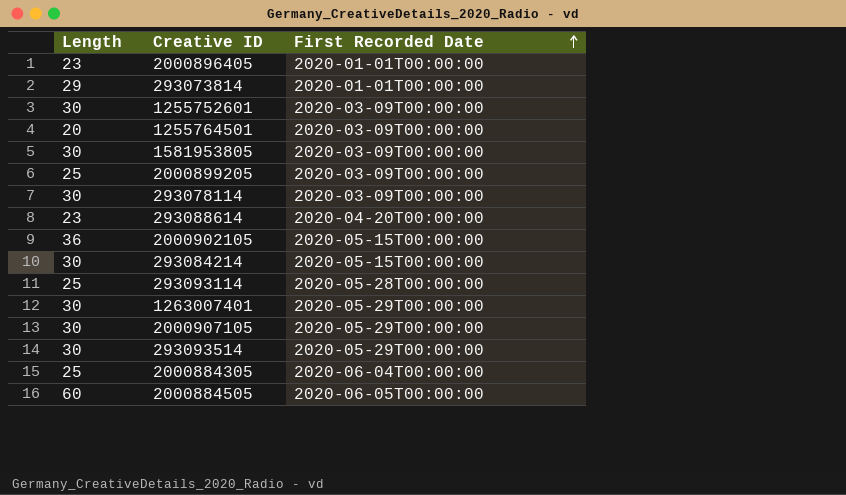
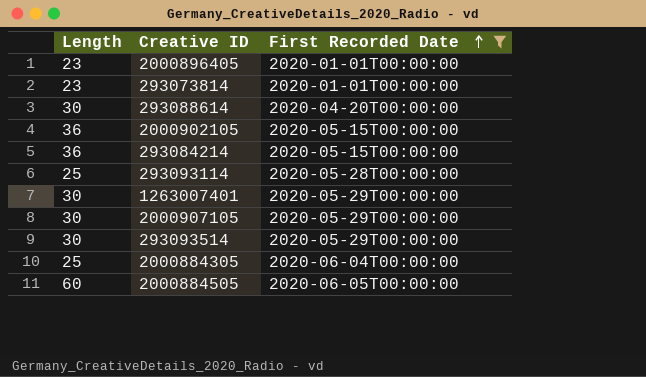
filter: none -> First Recorded Date != 2020-03-09T00:00:00
293073814 | Length: 29 -> 23
293088614 | Length: 23 -> 30
293084214 | Length: 30 -> 36

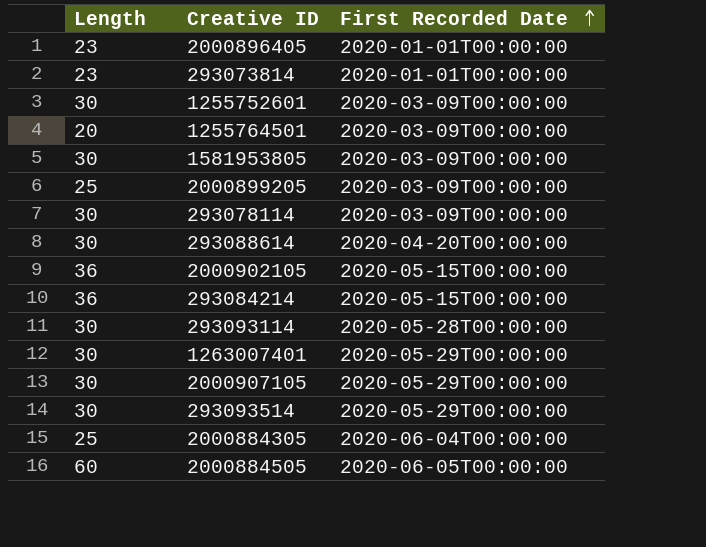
filter: First Recorded Date != 2020-03-09T00:00:00 -> none
293093114 | Length: 25 -> 30

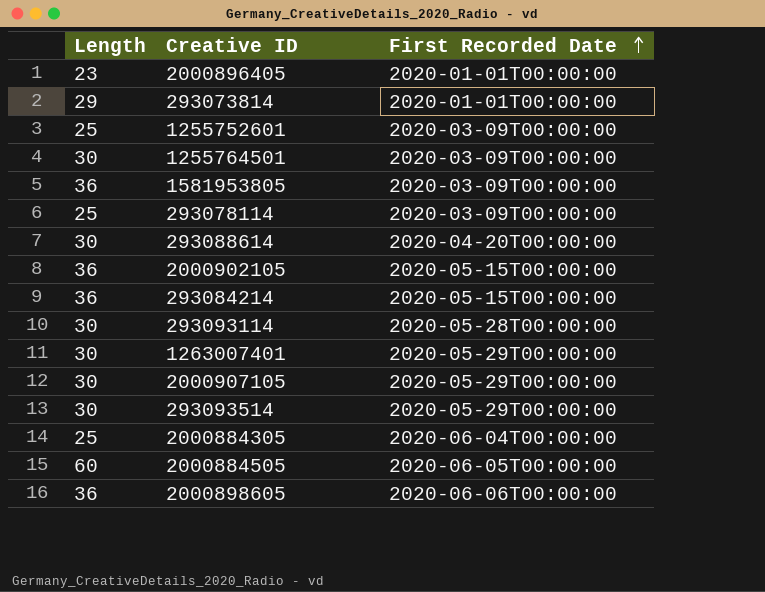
row 2000899205: 25 | 2020-03-09T00:00:00 -> none
293073814 | Length: 23 -> 29
1255752601 | Length: 30 -> 25
1255764501 | Length: 20 -> 30
1581953805 | Length: 30 -> 36
293078114 | Length: 30 -> 25
row 2000898605: none -> 36 | 2020-06-06T00:00:00

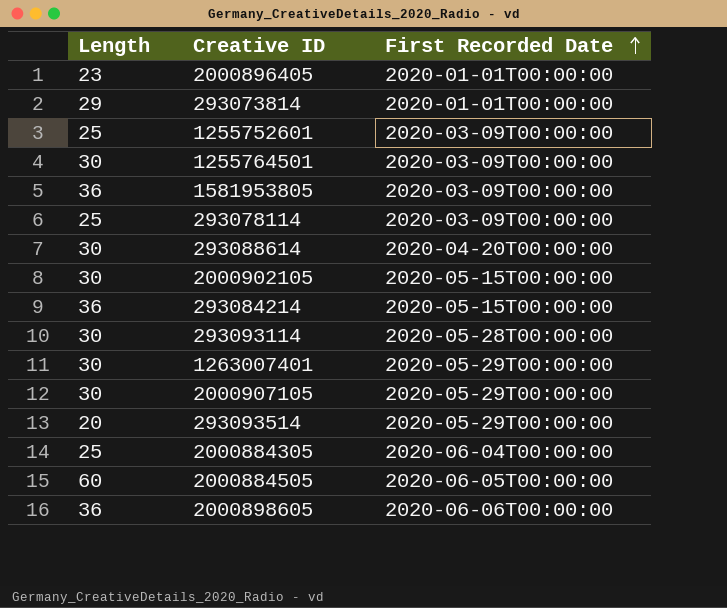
2000902105 | Length: 36 -> 30
293093514 | Length: 30 -> 20

